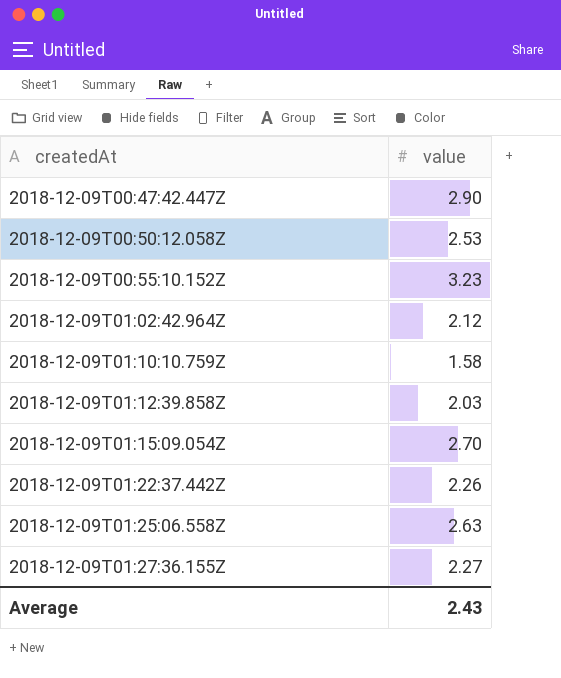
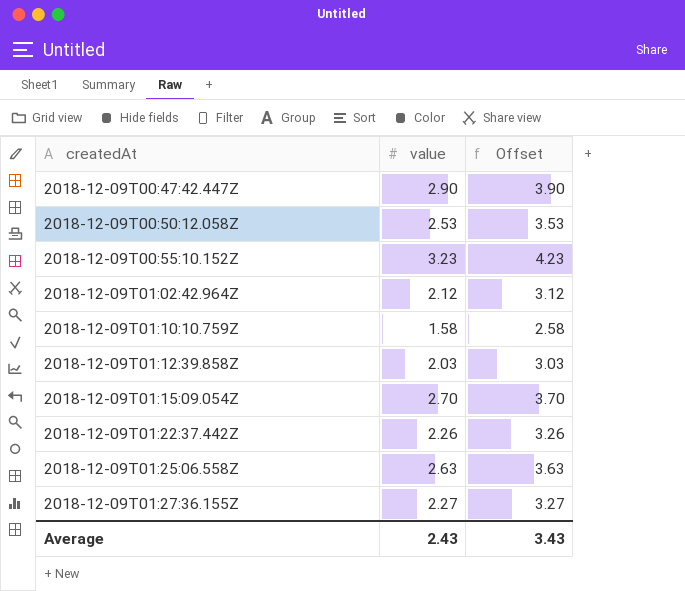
column Offset | formula: none -> [value] + 1

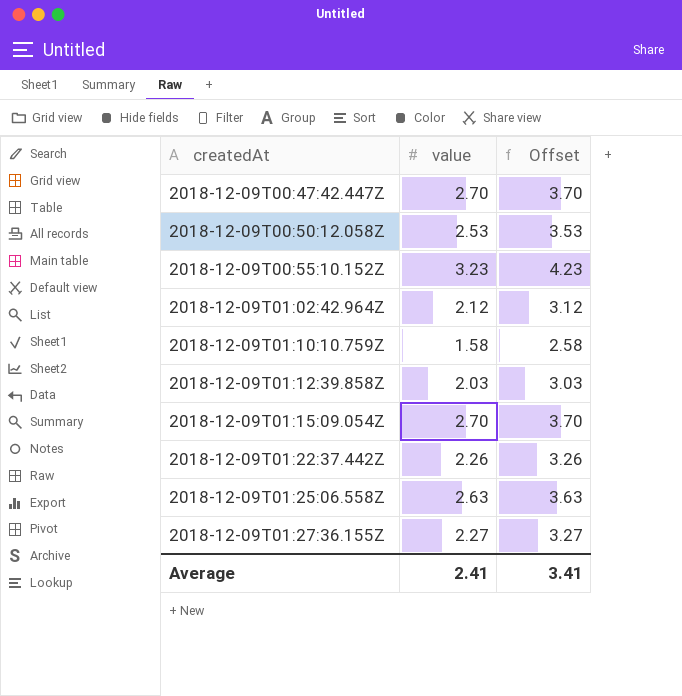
2018-12-09T00:47:42.447Z | value: 2.90 -> 2.70
2018-12-09T00:47:42.447Z | Offset: 3.90 -> 3.70
Average | value: 2.43 -> 2.41
Average | Offset: 3.43 -> 3.41

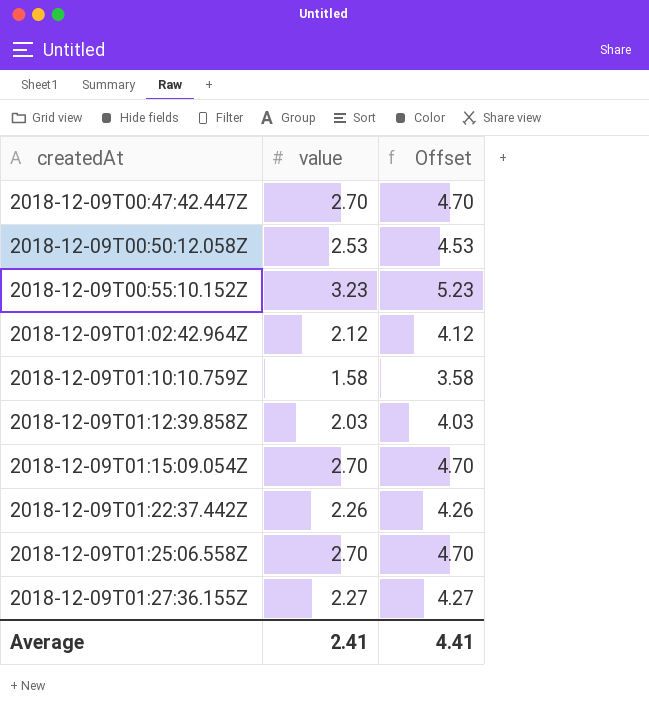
column Offset | formula: [value] + 1 -> [value] + 2
2018-12-09T01:25:06.558Z | value: 2.63 -> 2.70
Average | Offset: 3.41 -> 4.41

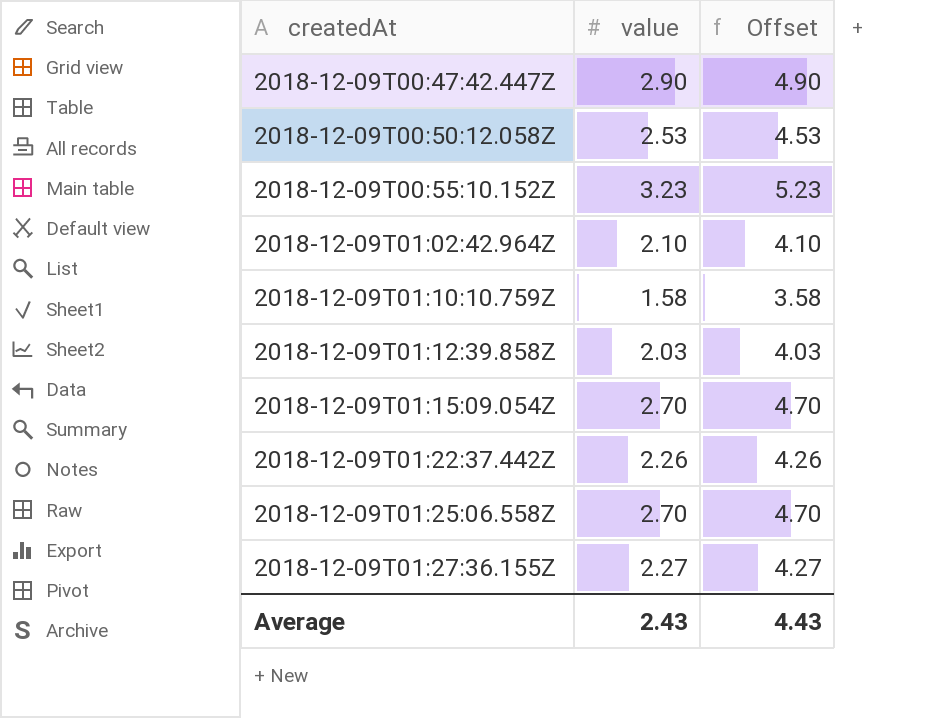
2018-12-09T00:47:42.447Z | value: 2.70 -> 2.90
2018-12-09T00:47:42.447Z | Offset: 4.70 -> 4.90
2018-12-09T01:02:42.964Z | value: 2.12 -> 2.10
2018-12-09T01:02:42.964Z | Offset: 4.12 -> 4.10
Average | value: 2.41 -> 2.43
Average | Offset: 4.41 -> 4.43

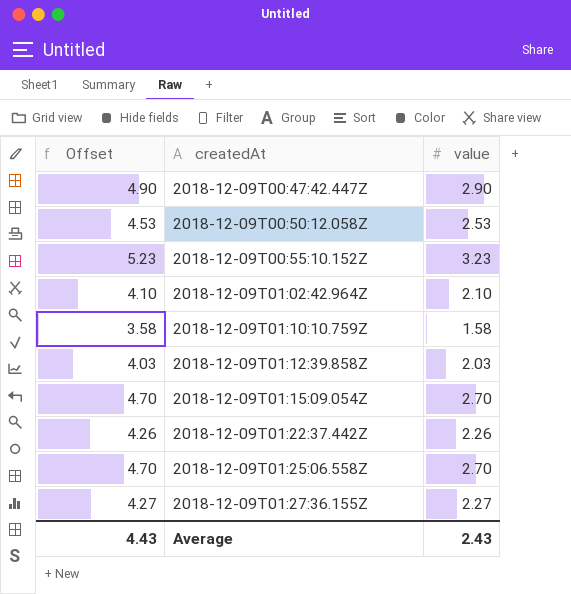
column Offset | position: 3 -> 1

